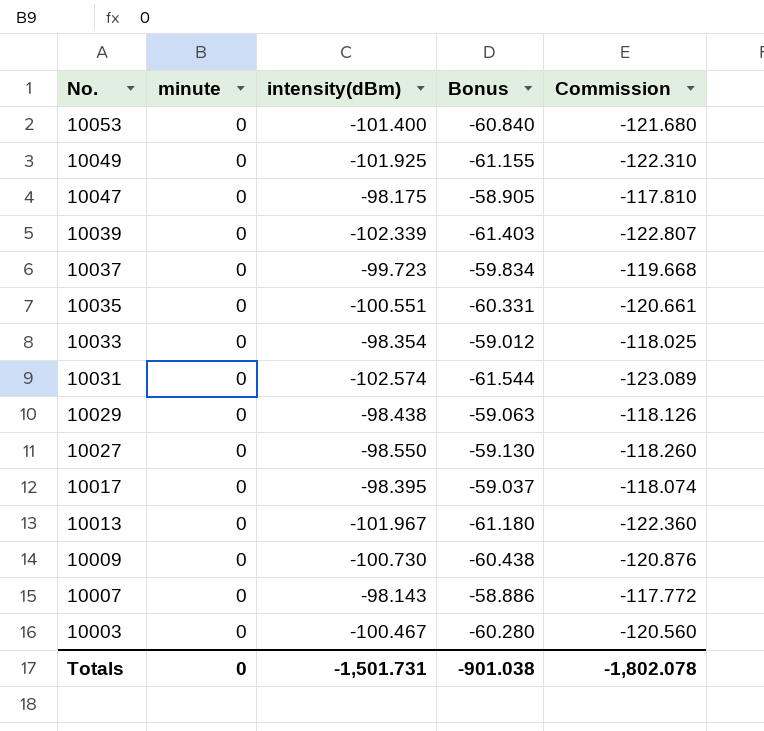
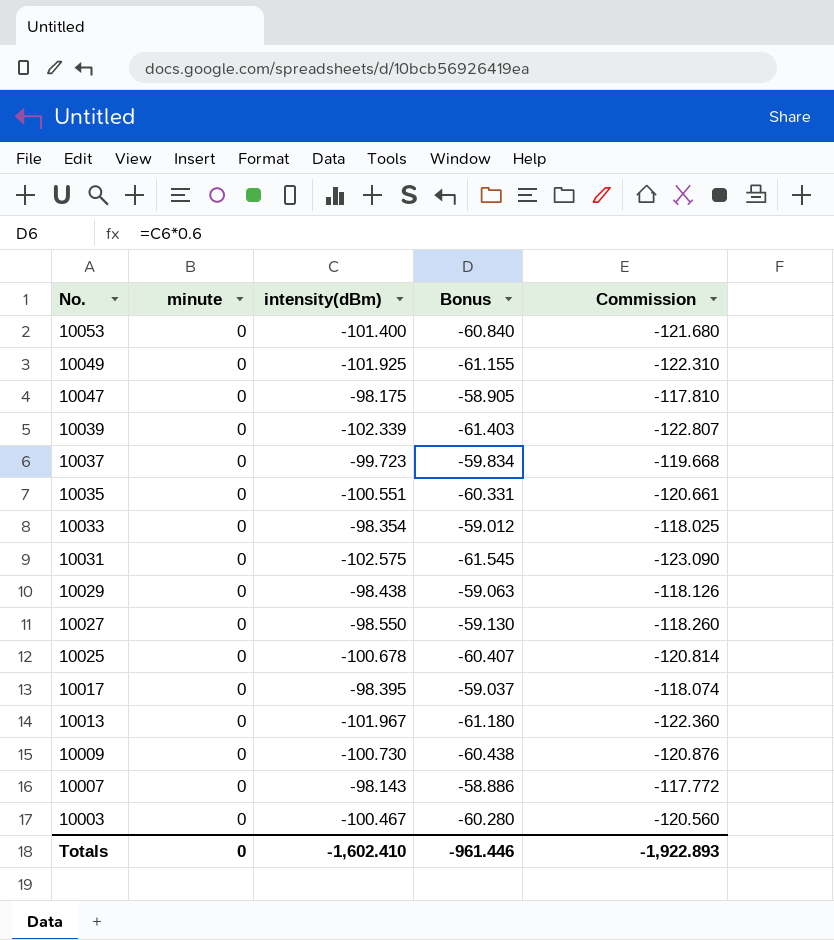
10031 | intensity(dBm): -102.574 -> -102.575
10031 | Bonus: -61.544 -> -61.545
10031 | Commission: -123.089 -> -123.090
row 10025: none -> 0 | -100.678 | -60.407 | -120.814
Totals | intensity(dBm): -1,501.731 -> -1,602.410
Totals | Bonus: -901.038 -> -961.446
Totals | Commission: -1,802.078 -> -1,922.893

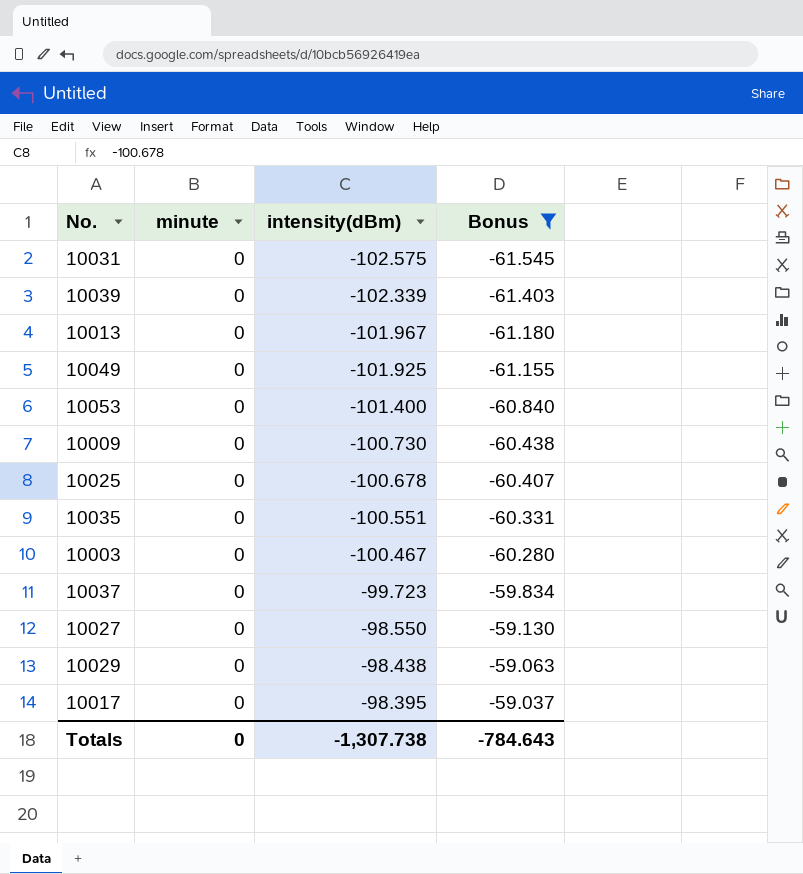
filter: none -> Bonus <= -59.037
row order: No. descending -> intensity(dBm) ascending
column Commission | formula: [intensity(dBm)] * 1.2 -> none
Totals | intensity(dBm): -1,602.410 -> -1,307.738
Totals | Bonus: -961.446 -> -784.643

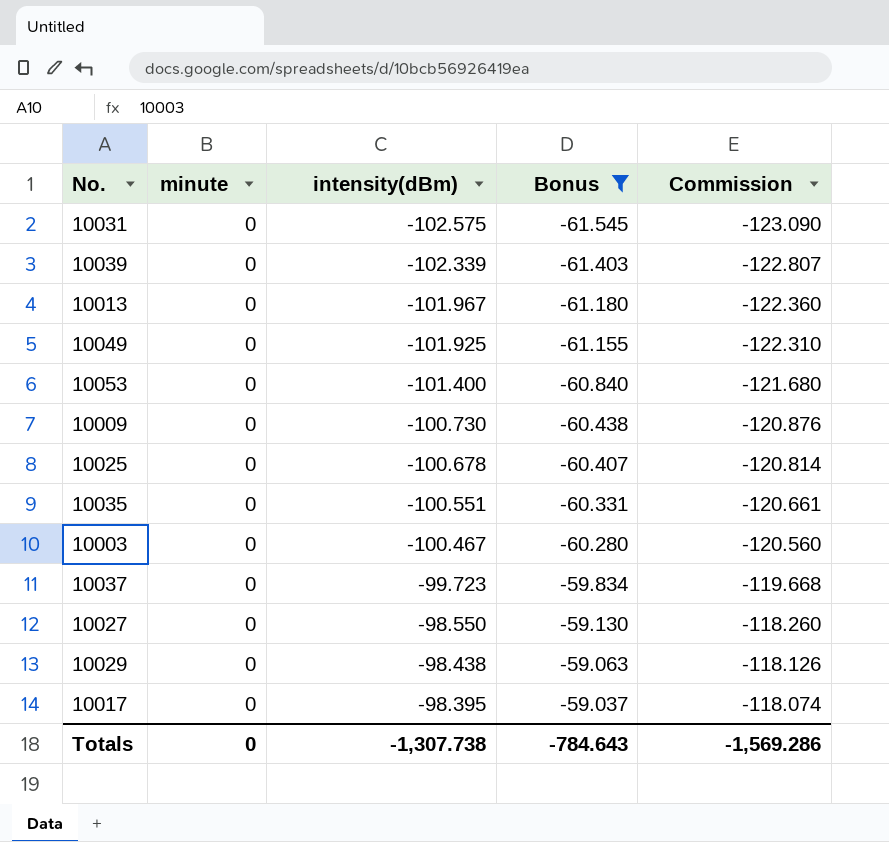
column Commission | formula: none -> [intensity(dBm)] * 1.2

